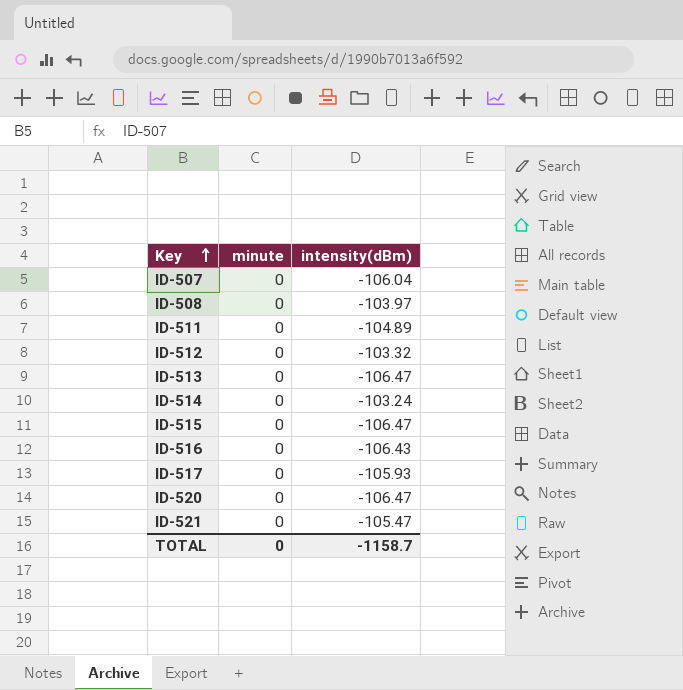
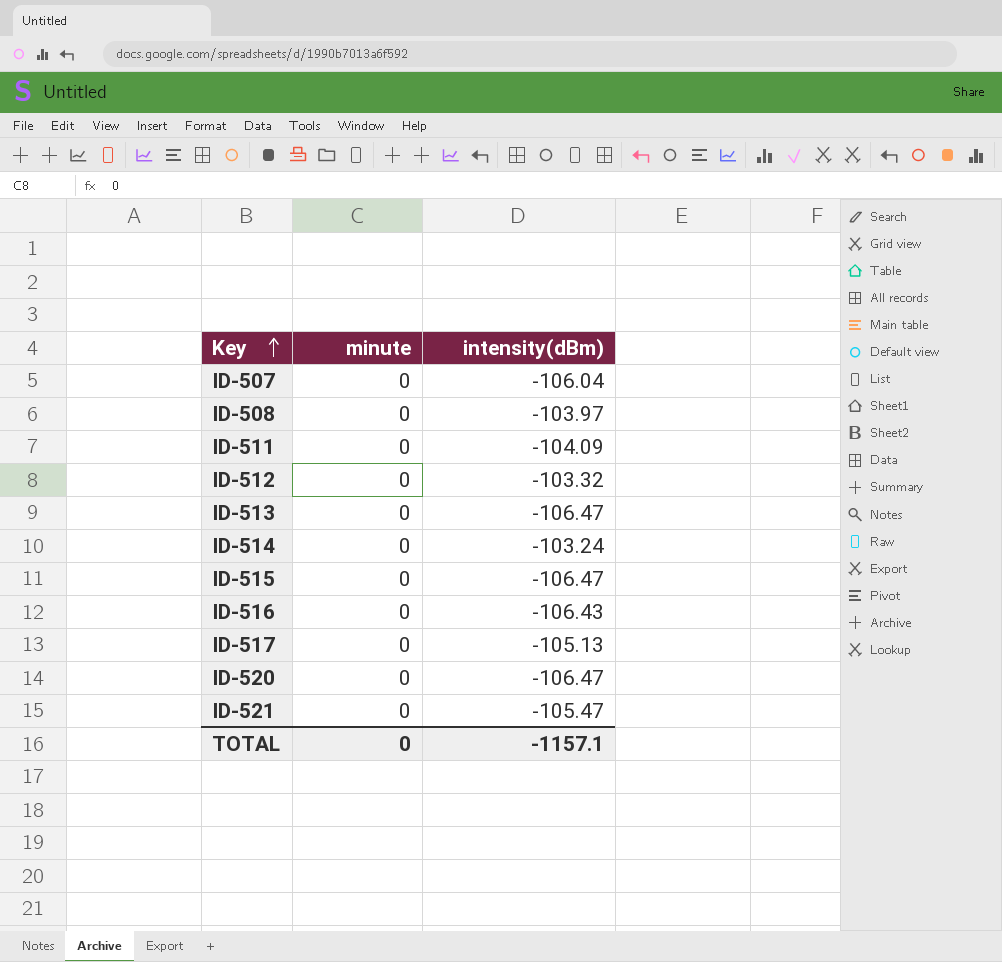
ID-511 | intensity(dBm): -104.89 -> -104.09
ID-517 | intensity(dBm): -105.93 -> -105.13
TOTAL | intensity(dBm): -1158.7 -> -1157.1

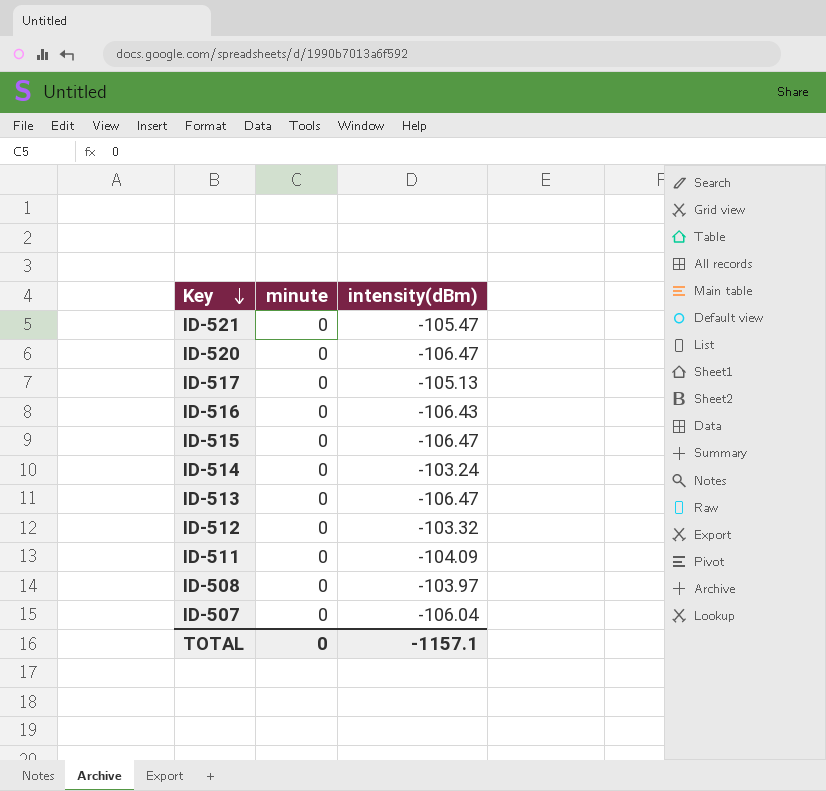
row order: Key ascending -> Key descending

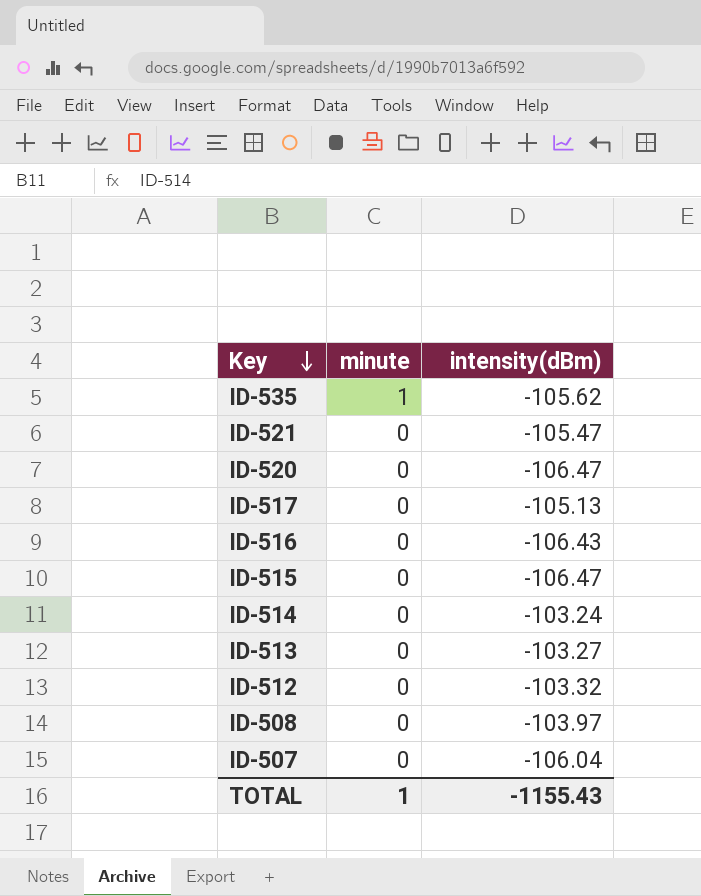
row ID-511: 0 | -104.09 -> none
row ID-535: none -> 1 | -105.62
ID-513 | intensity(dBm): -106.47 -> -103.27
TOTAL | minute: 0 -> 1
TOTAL | intensity(dBm): -1157.1 -> -1155.43

